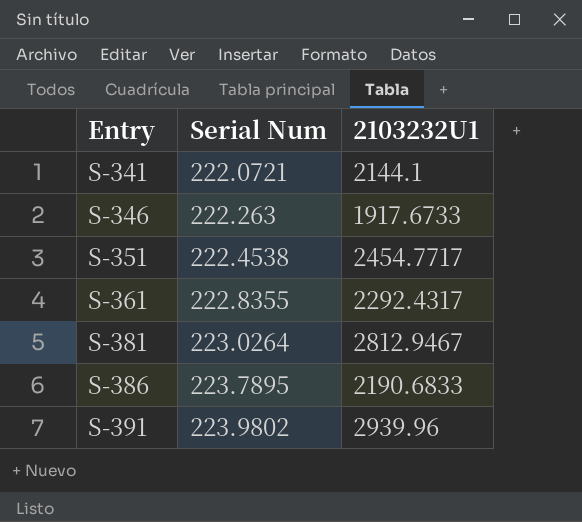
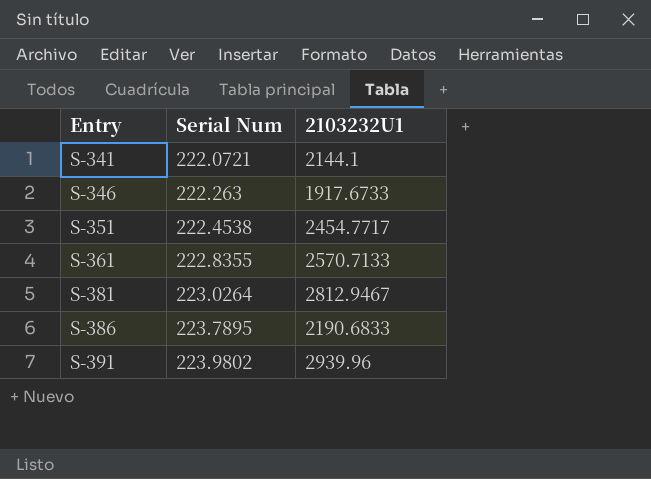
S-361 | 2103232U1: 2292.4317 -> 2570.7133

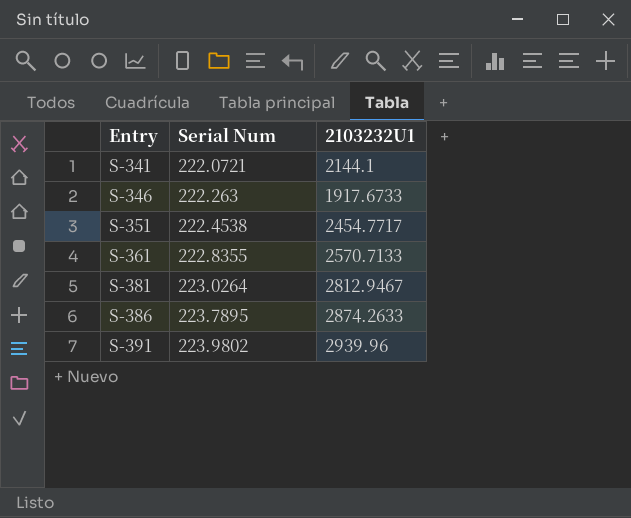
S-386 | 2103232U1: 2190.6833 -> 2874.2633

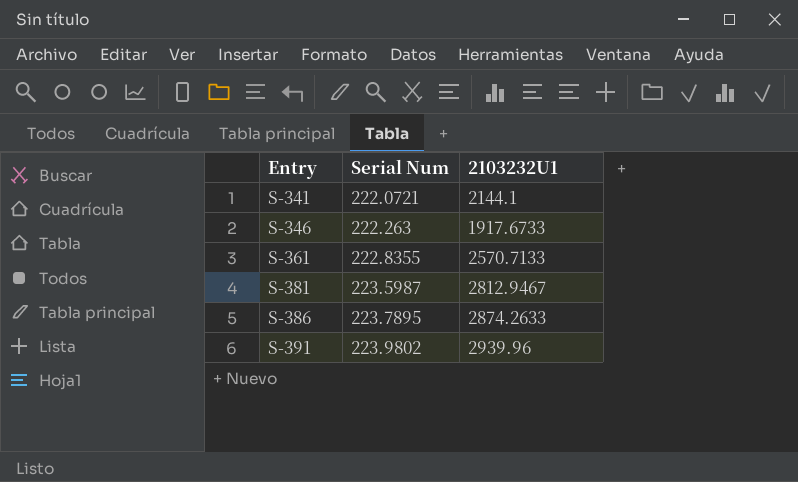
row S-351: 222.4538 | 2454.7717 -> none
S-381 | Serial Num: 223.0264 -> 223.5987

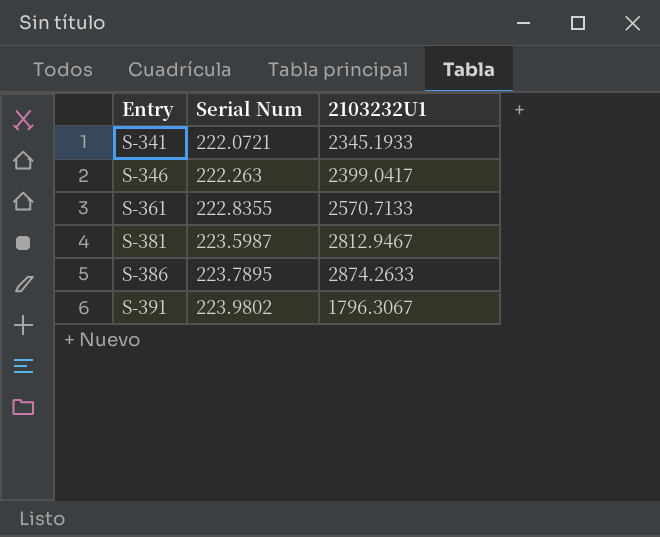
S-341 | 2103232U1: 2144.1 -> 2345.1933
S-346 | 2103232U1: 1917.6733 -> 2399.0417
S-391 | 2103232U1: 2939.96 -> 1796.3067

